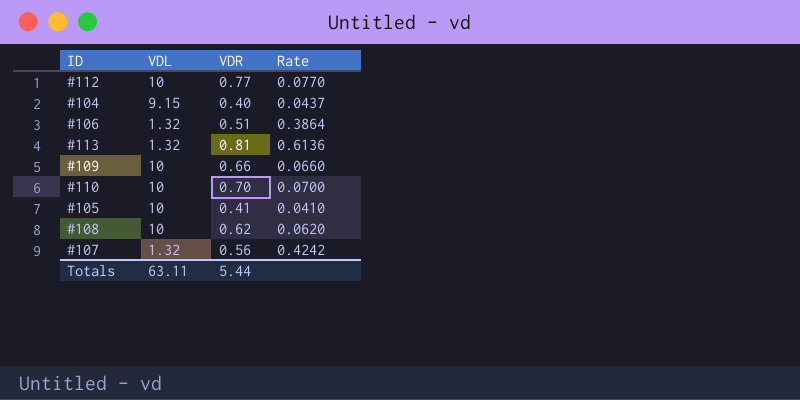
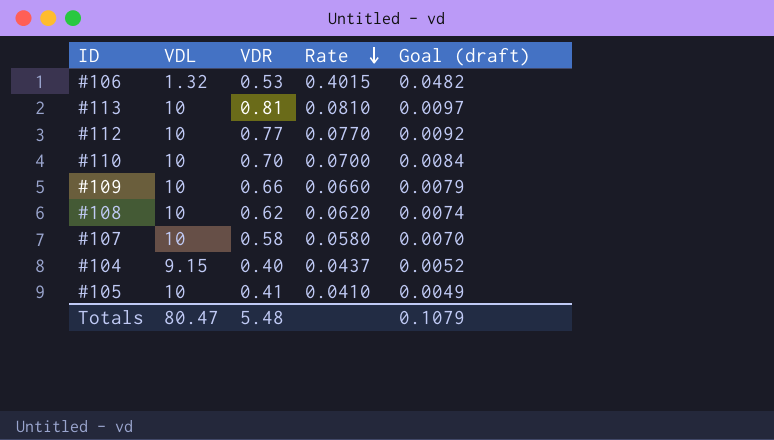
row order: none -> Rate descending
column Goal (draft) | formula: none -> [Rate] * 0.12
#106 | VDR: 0.51 -> 0.53
#106 | Rate: 0.3864 -> 0.4015
#113 | VDL: 1.32 -> 10
#113 | Rate: 0.6136 -> 0.0810
#107 | VDL: 1.32 -> 10
#107 | VDR: 0.56 -> 0.58
#107 | Rate: 0.4242 -> 0.0580
Totals | VDL: 63.11 -> 80.47
Totals | VDR: 5.44 -> 5.48

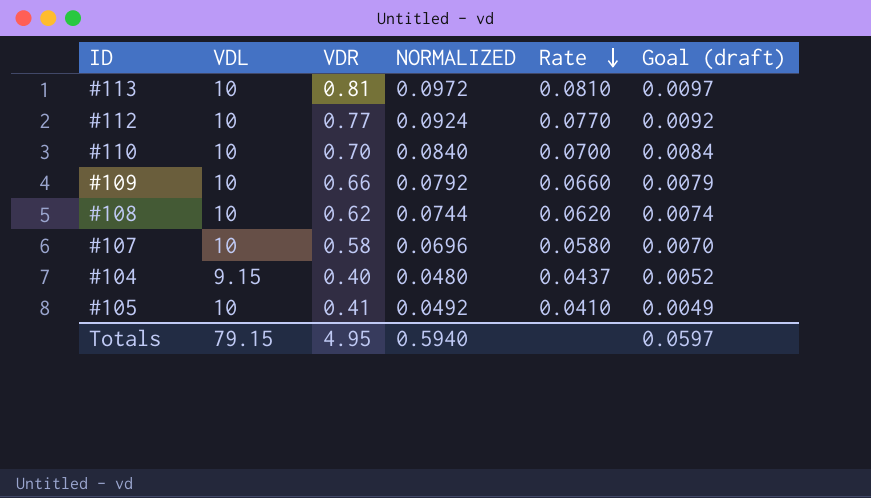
column NORMALIZED | formula: none -> [VDR] * 0.12
row #106: 1.32 | 0.53 | 0.4015 | 0.0482 -> none
Totals | VDL: 80.47 -> 79.15
Totals | VDR: 5.48 -> 4.95
Totals | Goal (draft): 0.1079 -> 0.0597

